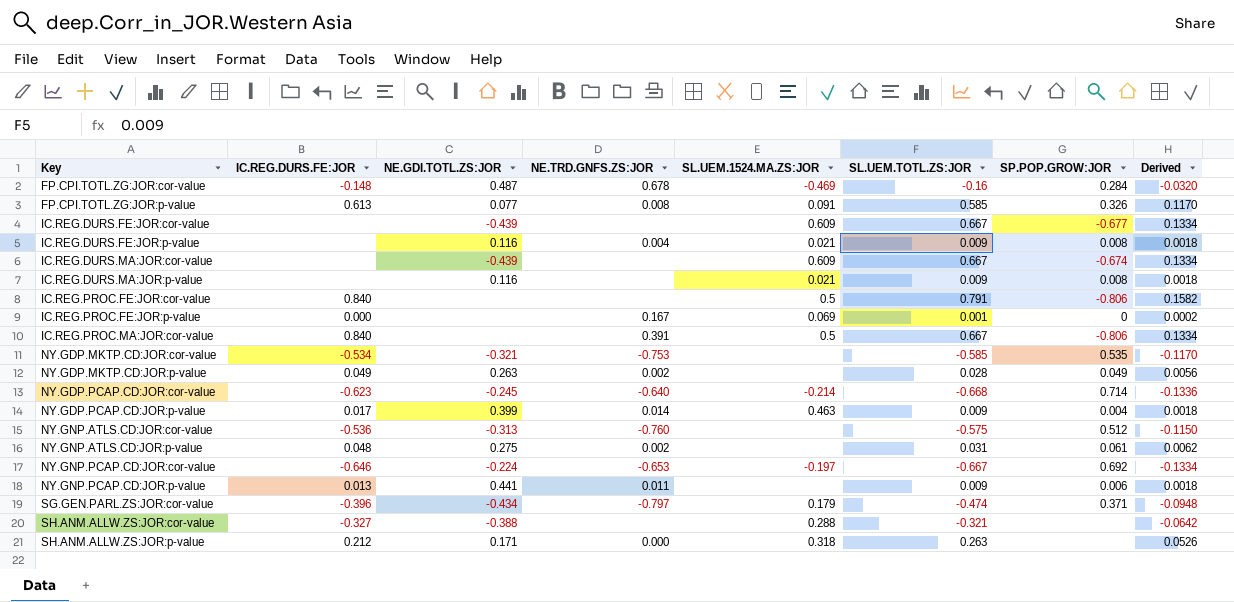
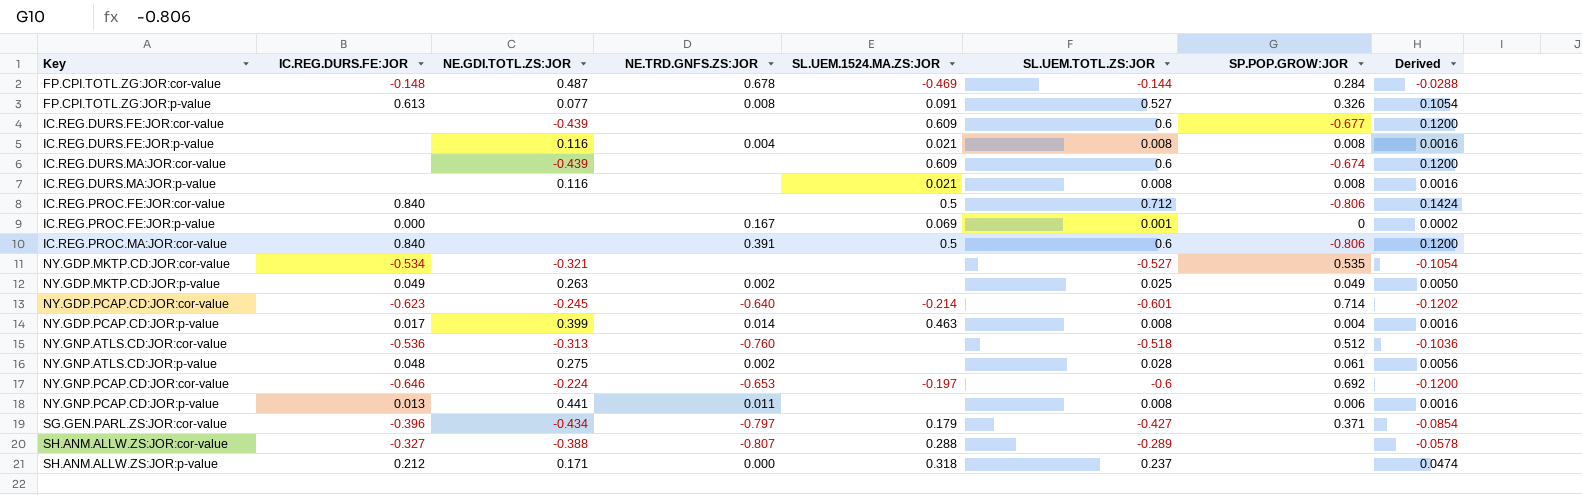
FP.CPI.TOTL.ZG:JOR:cor-value | SL.UEM.TOTL.ZS:JOR: -0.16 -> -0.144
FP.CPI.TOTL.ZG:JOR:cor-value | Derived: -0.0320 -> -0.0288
FP.CPI.TOTL.ZG:JOR:p-value | SL.UEM.TOTL.ZS:JOR: 0.585 -> 0.527
FP.CPI.TOTL.ZG:JOR:p-value | Derived: 0.1170 -> 0.1054
IC.REG.DURS.FE:JOR:cor-value | SL.UEM.TOTL.ZS:JOR: 0.667 -> 0.6
IC.REG.DURS.FE:JOR:cor-value | Derived: 0.1334 -> 0.1200
IC.REG.DURS.FE:JOR:p-value | SL.UEM.TOTL.ZS:JOR: 0.009 -> 0.008
IC.REG.DURS.FE:JOR:p-value | Derived: 0.0018 -> 0.0016
IC.REG.DURS.MA:JOR:cor-value | SL.UEM.TOTL.ZS:JOR: 0.667 -> 0.6
IC.REG.DURS.MA:JOR:cor-value | Derived: 0.1334 -> 0.1200
IC.REG.DURS.MA:JOR:p-value | SL.UEM.TOTL.ZS:JOR: 0.009 -> 0.008
IC.REG.DURS.MA:JOR:p-value | Derived: 0.0018 -> 0.0016
IC.REG.PROC.FE:JOR:cor-value | SL.UEM.TOTL.ZS:JOR: 0.791 -> 0.712
IC.REG.PROC.FE:JOR:cor-value | Derived: 0.1582 -> 0.1424
IC.REG.PROC.MA:JOR:cor-value | SL.UEM.TOTL.ZS:JOR: 0.667 -> 0.6
IC.REG.PROC.MA:JOR:cor-value | Derived: 0.1334 -> 0.1200
NY.GDP.MKTP.CD:JOR:cor-value | NE.TRD.GNFS.ZS:JOR: -0.753 -> none
NY.GDP.MKTP.CD:JOR:cor-value | SL.UEM.TOTL.ZS:JOR: -0.585 -> -0.527
NY.GDP.MKTP.CD:JOR:cor-value | Derived: -0.1170 -> -0.1054
NY.GDP.MKTP.CD:JOR:p-value | SL.UEM.TOTL.ZS:JOR: 0.028 -> 0.025
NY.GDP.MKTP.CD:JOR:p-value | Derived: 0.0056 -> 0.0050
NY.GDP.PCAP.CD:JOR:cor-value | SL.UEM.TOTL.ZS:JOR: -0.668 -> -0.601
NY.GDP.PCAP.CD:JOR:cor-value | Derived: -0.1336 -> -0.1202
NY.GDP.PCAP.CD:JOR:p-value | SL.UEM.TOTL.ZS:JOR: 0.009 -> 0.008
NY.GDP.PCAP.CD:JOR:p-value | Derived: 0.0018 -> 0.0016
NY.GNP.ATLS.CD:JOR:cor-value | SL.UEM.TOTL.ZS:JOR: -0.575 -> -0.518
NY.GNP.ATLS.CD:JOR:cor-value | Derived: -0.1150 -> -0.1036
NY.GNP.ATLS.CD:JOR:p-value | SL.UEM.TOTL.ZS:JOR: 0.031 -> 0.028
NY.GNP.ATLS.CD:JOR:p-value | Derived: 0.0062 -> 0.0056
NY.GNP.PCAP.CD:JOR:cor-value | SL.UEM.TOTL.ZS:JOR: -0.667 -> -0.6
NY.GNP.PCAP.CD:JOR:cor-value | Derived: -0.1334 -> -0.1200
NY.GNP.PCAP.CD:JOR:p-value | SL.UEM.TOTL.ZS:JOR: 0.009 -> 0.008
NY.GNP.PCAP.CD:JOR:p-value | Derived: 0.0018 -> 0.0016
SG.GEN.PARL.ZS:JOR:cor-value | SL.UEM.TOTL.ZS:JOR: -0.474 -> -0.427
SG.GEN.PARL.ZS:JOR:cor-value | Derived: -0.0948 -> -0.0854
SH.ANM.ALLW.ZS:JOR:cor-value | NE.TRD.GNFS.ZS:JOR: none -> -0.807
SH.ANM.ALLW.ZS:JOR:cor-value | SL.UEM.TOTL.ZS:JOR: -0.321 -> -0.289
SH.ANM.ALLW.ZS:JOR:cor-value | Derived: -0.0642 -> -0.0578
SH.ANM.ALLW.ZS:JOR:p-value | SL.UEM.TOTL.ZS:JOR: 0.263 -> 0.237
SH.ANM.ALLW.ZS:JOR:p-value | Derived: 0.0526 -> 0.0474

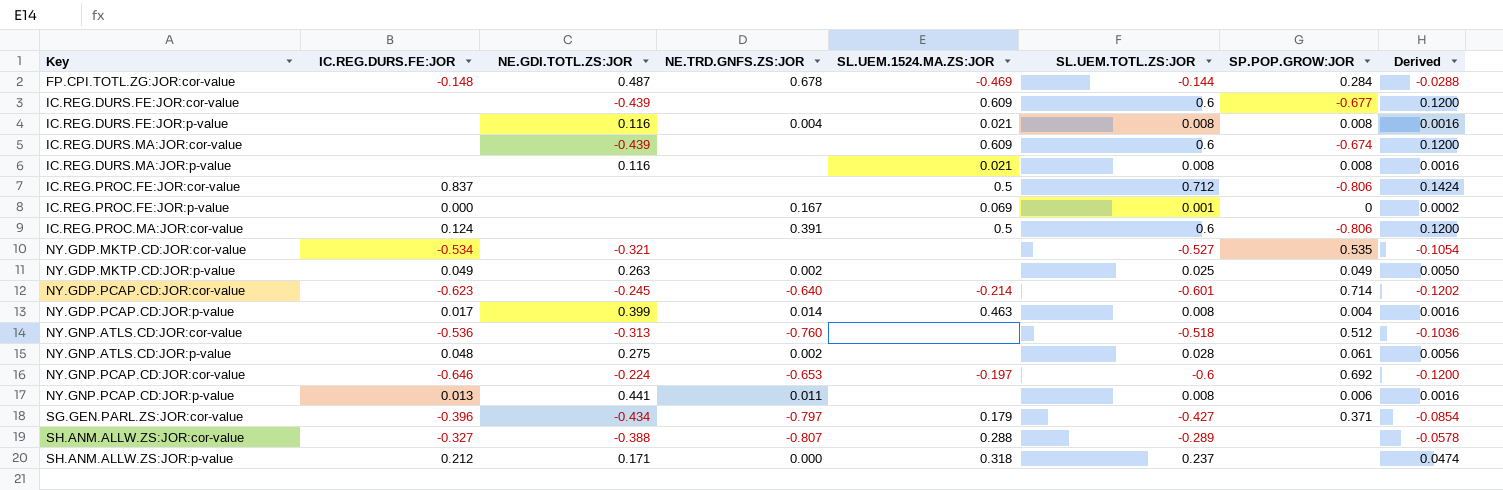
row FP.CPI.TOTL.ZG:JOR:p-value: 0.613 | 0.077 | 0.008 | 0.091 | 0.527 | 0.326 | 0.1054 -> none
IC.REG.PROC.FE:JOR:cor-value | IC.REG.DURS.FE:JOR: 0.840 -> 0.837
IC.REG.PROC.MA:JOR:cor-value | IC.REG.DURS.FE:JOR: 0.840 -> 0.124

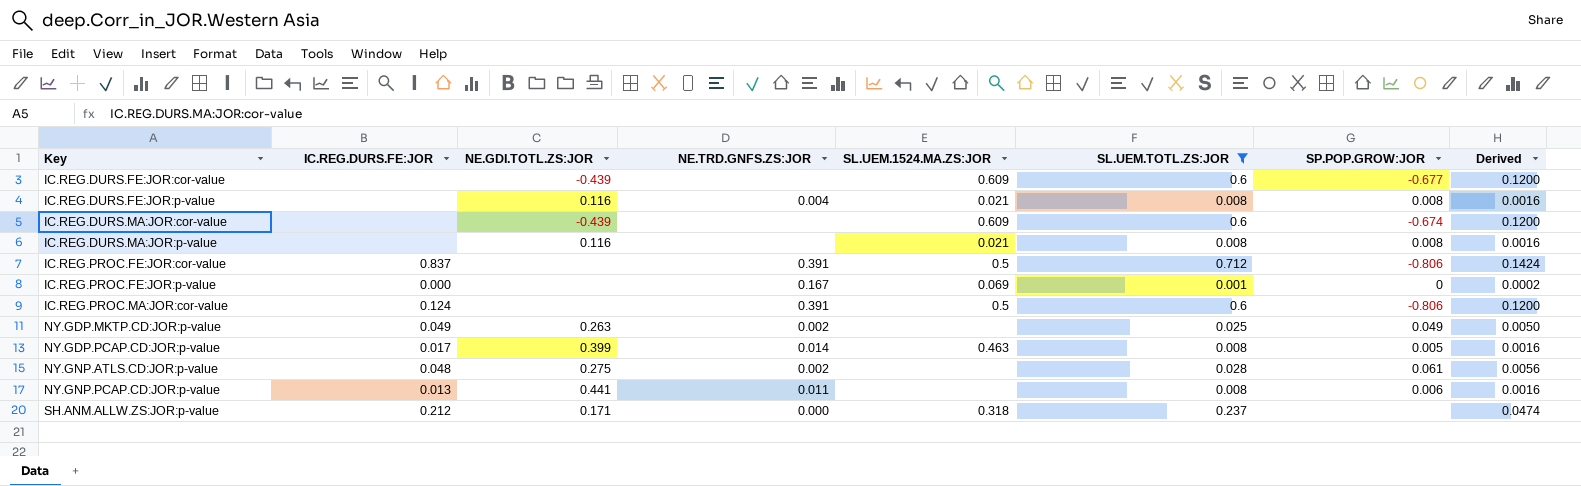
filter: none -> SL.UEM.TOTL.ZS:JOR >= 0.001
IC.REG.PROC.FE:JOR:cor-value | NE.TRD.GNFS.ZS:JOR: none -> 0.391
NY.GDP.PCAP.CD:JOR:p-value | SP.POP.GROW:JOR: 0.004 -> 0.005

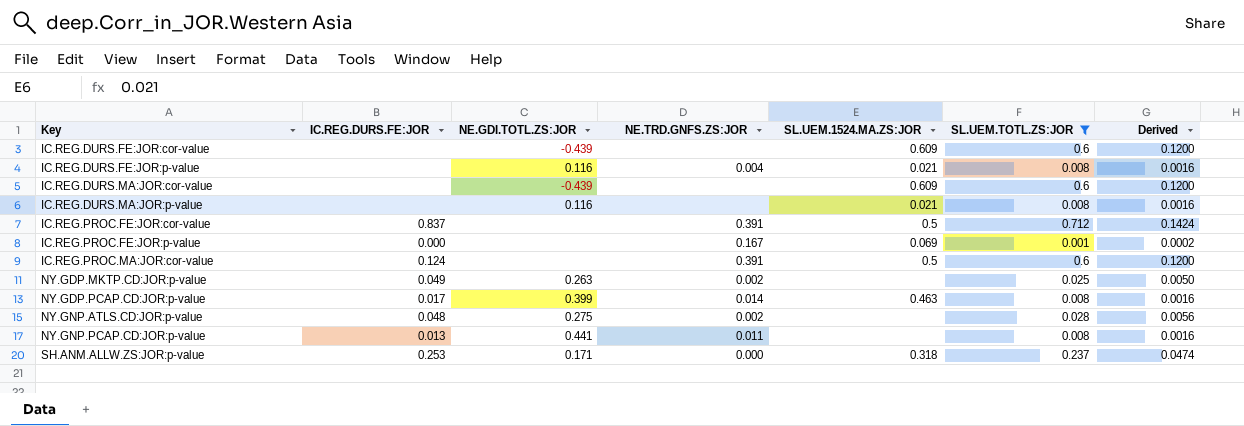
column SP.POP.GROW:JOR | position: 7 -> none
SH.ANM.ALLW.ZS:JOR:p-value | IC.REG.DURS.FE:JOR: 0.212 -> 0.253

